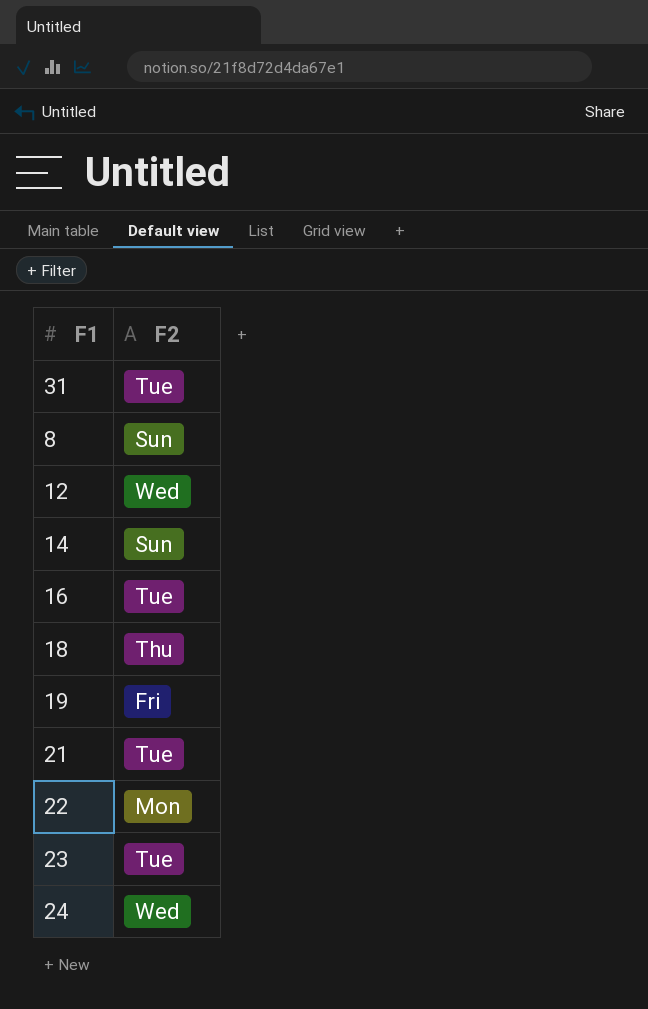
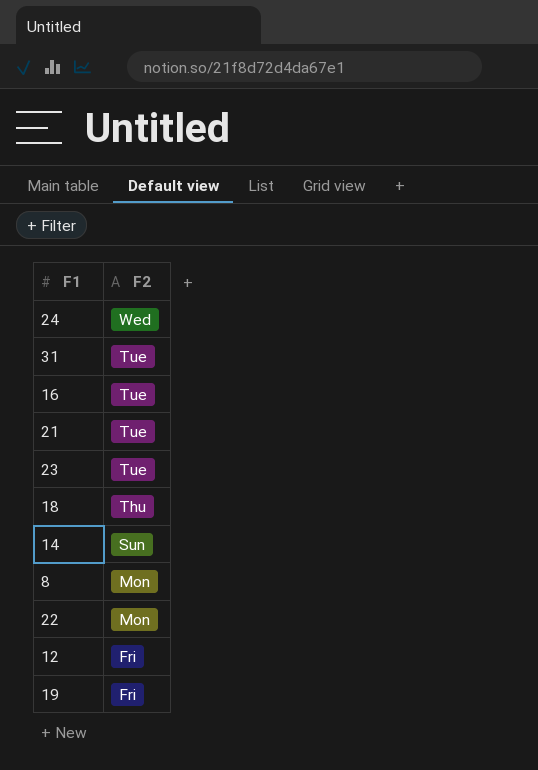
row order: none -> F2 descending
8 | F2: Sun -> Mon
12 | F2: Wed -> Fri

